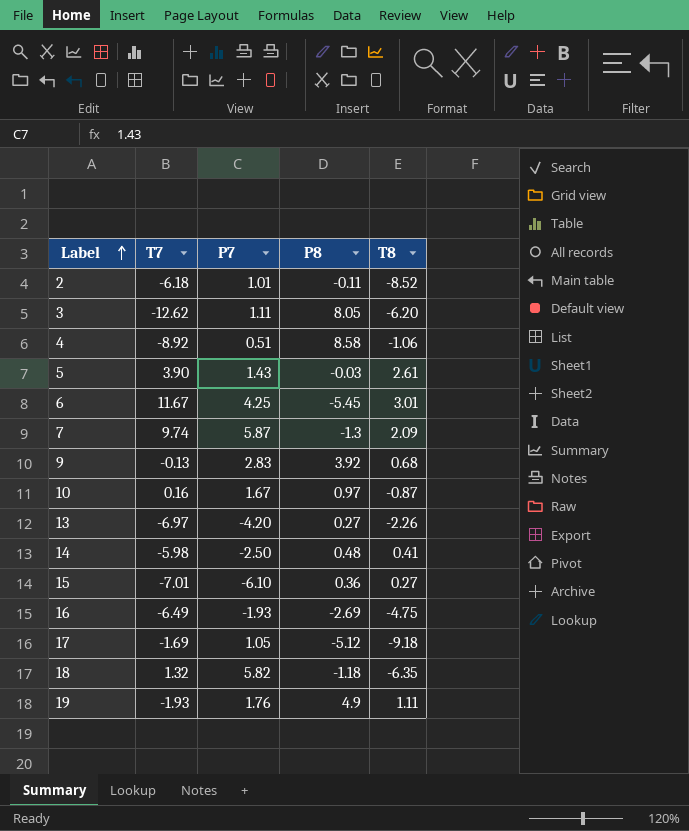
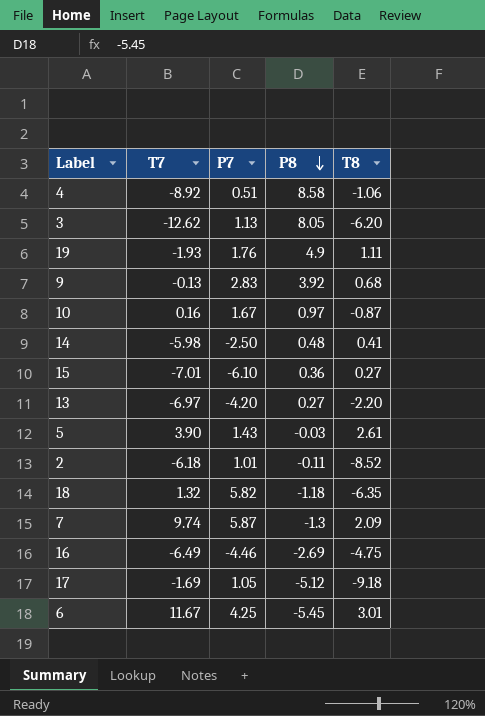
row order: Label ascending -> P8 descending
3 | P7: 1.11 -> 1.13
13 | T8: -2.26 -> -2.20
16 | P7: -1.93 -> -4.46

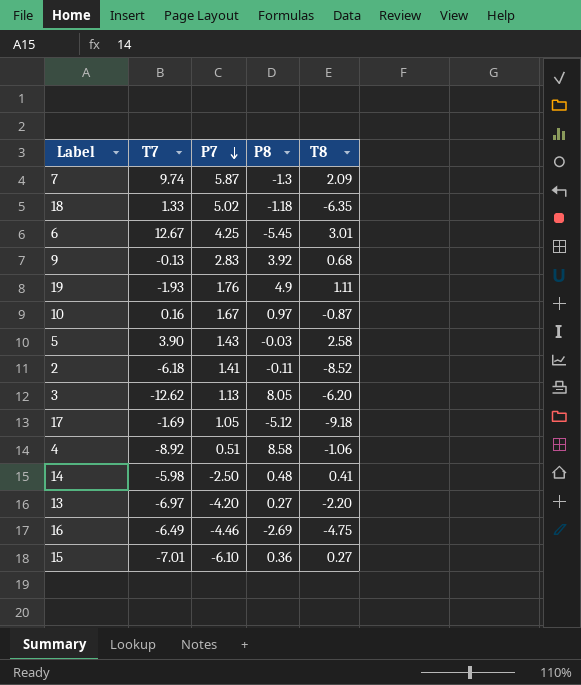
row order: P8 descending -> P7 descending
18 | T7: 1.32 -> 1.33
18 | P7: 5.82 -> 5.02
6 | T7: 11.67 -> 12.67
5 | T8: 2.61 -> 2.58
2 | P7: 1.01 -> 1.41

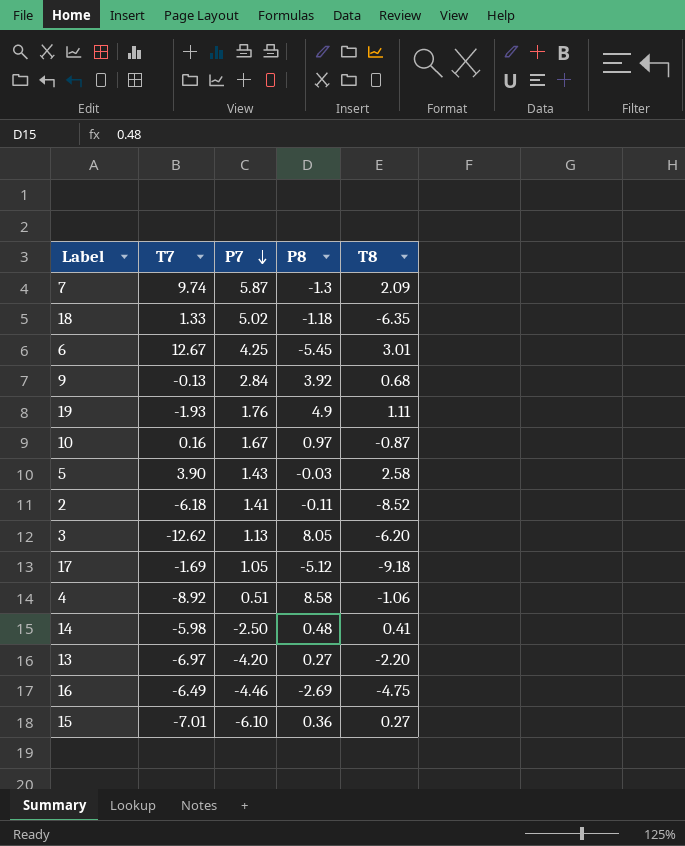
9 | P7: 2.83 -> 2.84

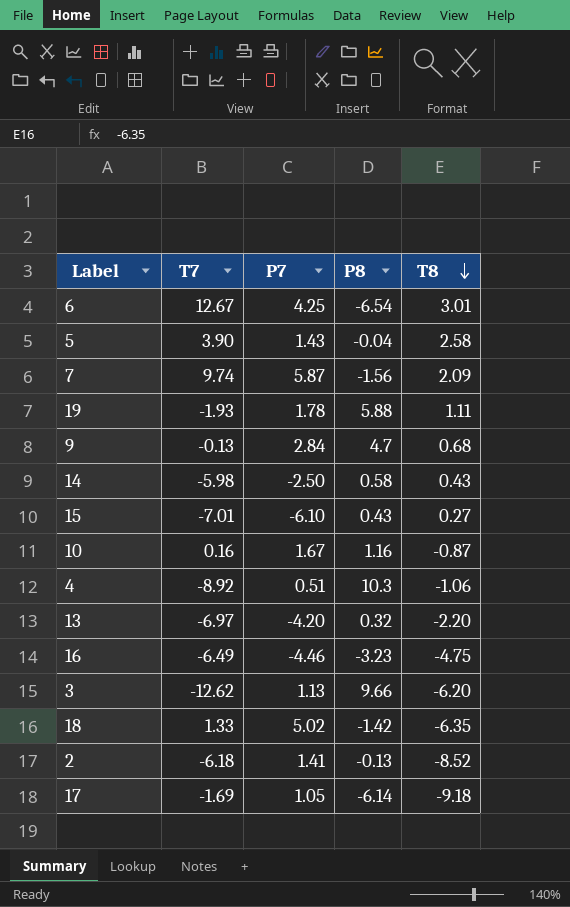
row order: P7 descending -> T8 descending
6 | P8: -5.45 -> -6.54
5 | P8: -0.03 -> -0.04
7 | P8: -1.3 -> -1.56
19 | P7: 1.76 -> 1.78
19 | P8: 4.9 -> 5.88
9 | P8: 3.92 -> 4.7
14 | P8: 0.48 -> 0.58
14 | T8: 0.41 -> 0.43
15 | P8: 0.36 -> 0.43
10 | P8: 0.97 -> 1.16
4 | P8: 8.58 -> 10.3
13 | P8: 0.27 -> 0.32
16 | P8: -2.69 -> -3.23
3 | P8: 8.05 -> 9.66
18 | P8: -1.18 -> -1.42
2 | P8: -0.11 -> -0.13
17 | P8: -5.12 -> -6.14

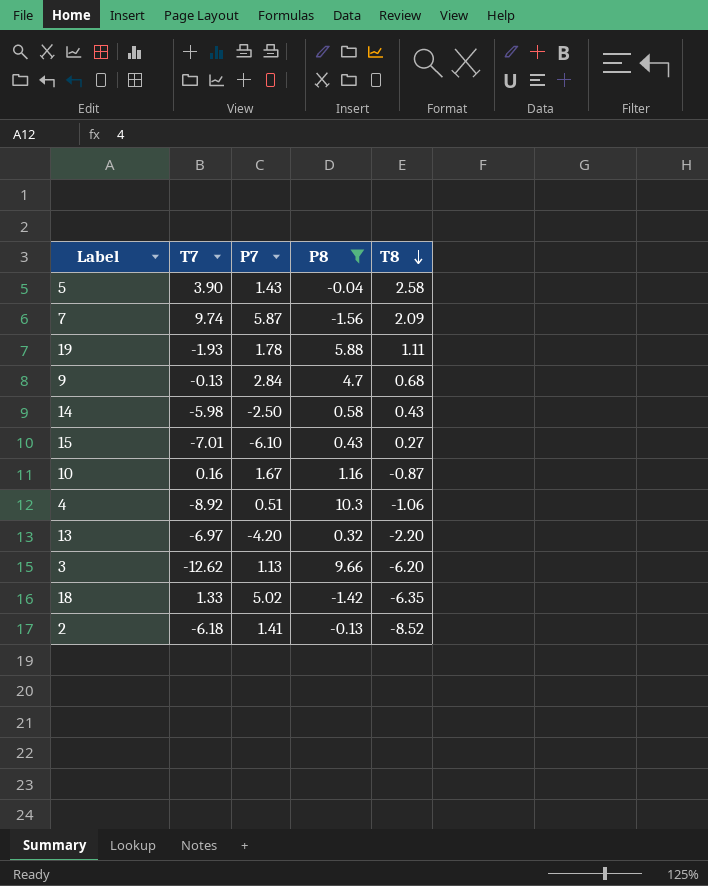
filter: none -> P8 >= -1.56

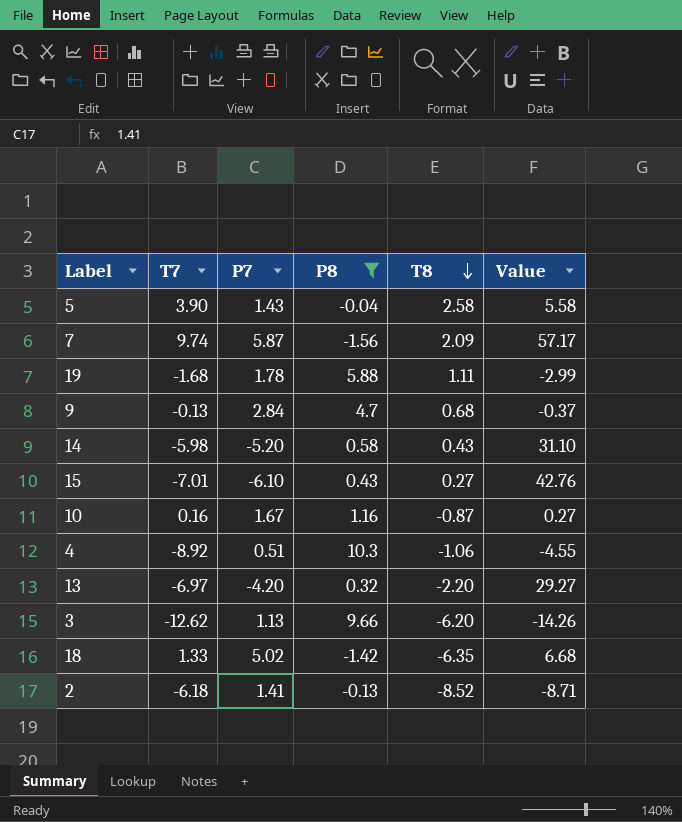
column Value | formula: none -> [T7] * [P7]
19 | T7: -1.93 -> -1.68
14 | P7: -2.50 -> -5.20

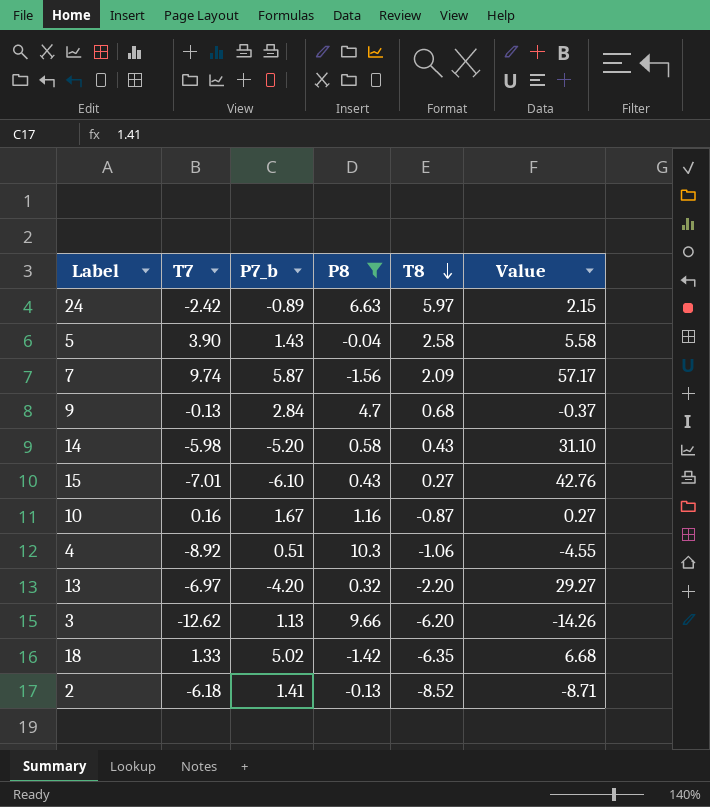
column name: P7 -> P7_b
row 19: -1.68 | 1.78 | 5.88 | 1.11 | -2.99 -> none
row 24: none -> -2.42 | -0.89 | 6.63 | 5.97 | 2.15

